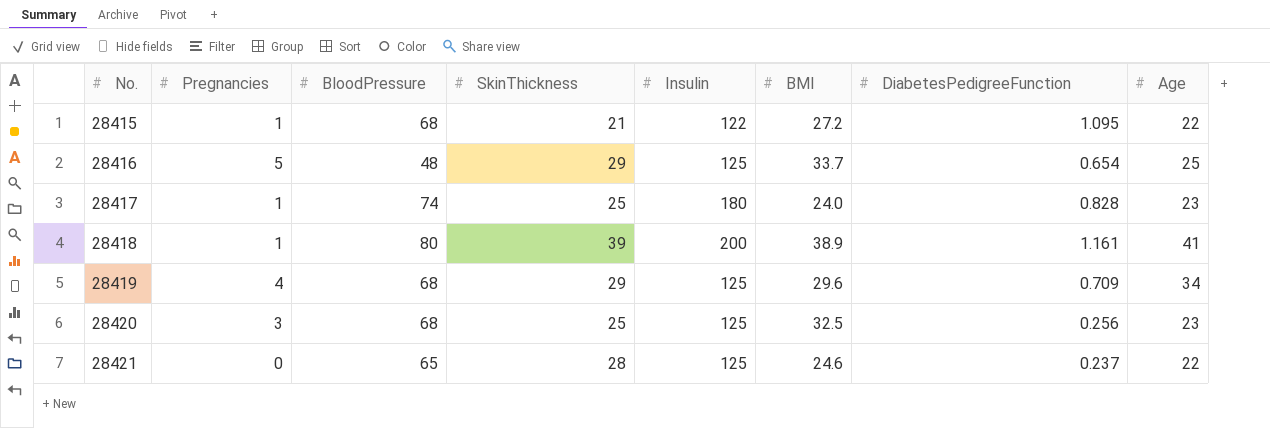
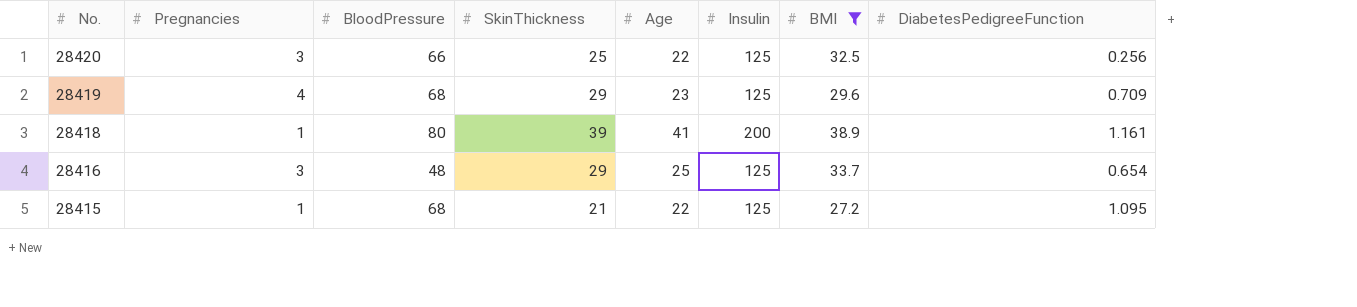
filter: none -> BMI >= 27.2
row order: No. ascending -> No. descending
column Age | position: 8 -> 5
28420 | BloodPressure: 68 -> 66
28420 | Age: 23 -> 22
28419 | Age: 34 -> 23
28416 | Pregnancies: 5 -> 3
28415 | Insulin: 122 -> 125

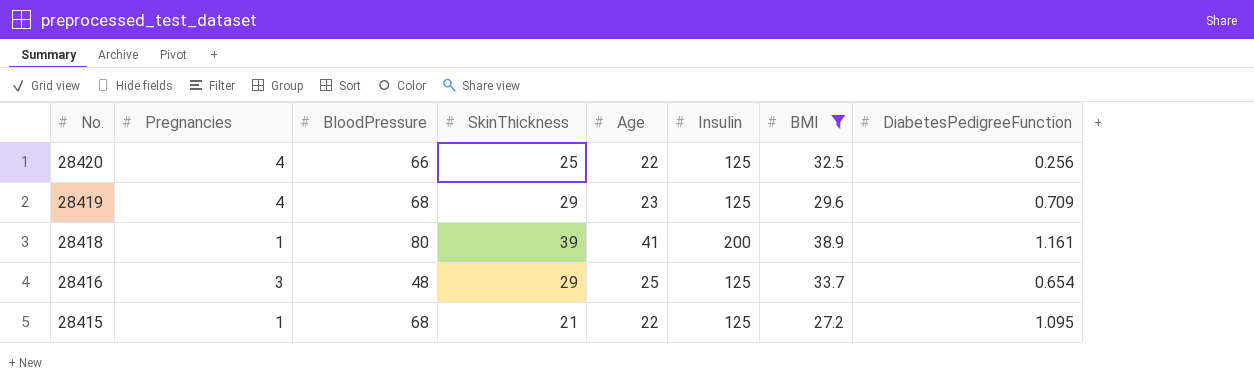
28420 | Pregnancies: 3 -> 4

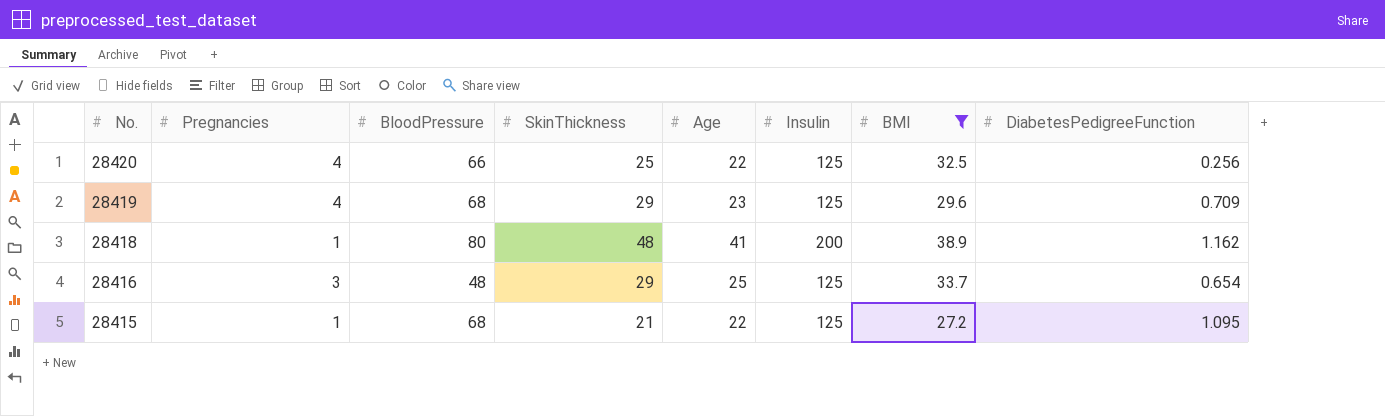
28418 | SkinThickness: 39 -> 48
28418 | DiabetesPedigreeFunction: 1.161 -> 1.162

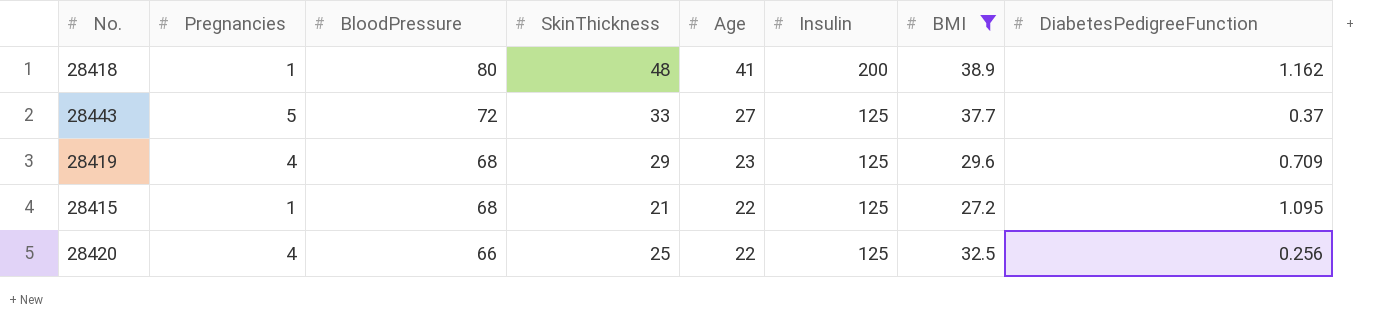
row order: No. descending -> BloodPressure descending
row 28416: 3 | 48 | 29 | 25 | 125 | 33.7 | 0.654 -> none
row 28443: none -> 5 | 72 | 33 | 27 | 125 | 37.7 | 0.37

